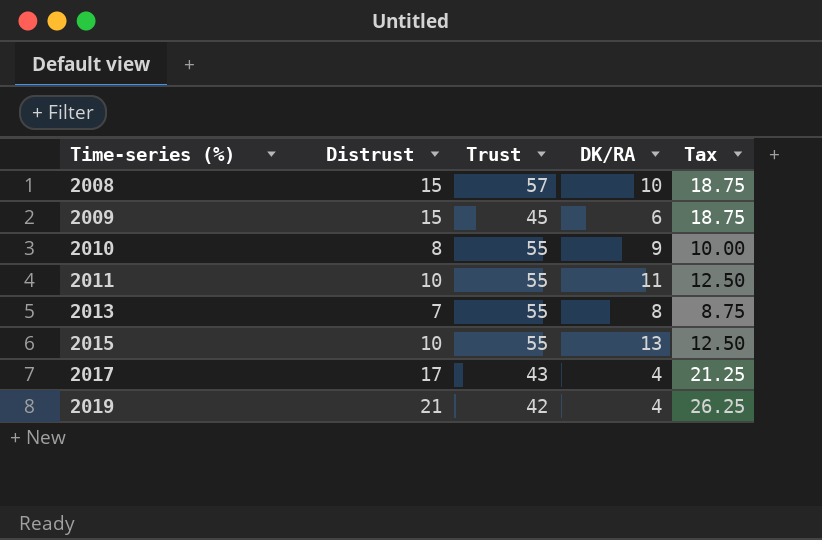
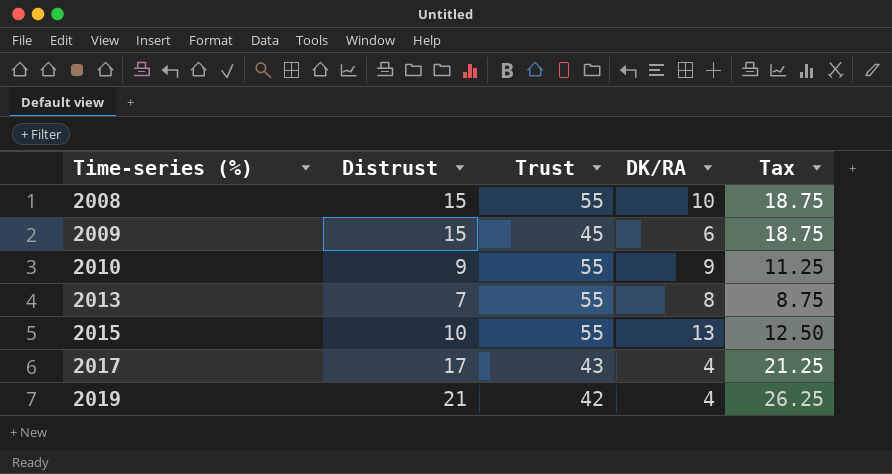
row 2011: 10 | 55 | 11 | 12.50 -> none
2008 | Trust: 57 -> 55
2010 | Distrust: 8 -> 9
2010 | Tax: 10.00 -> 11.25

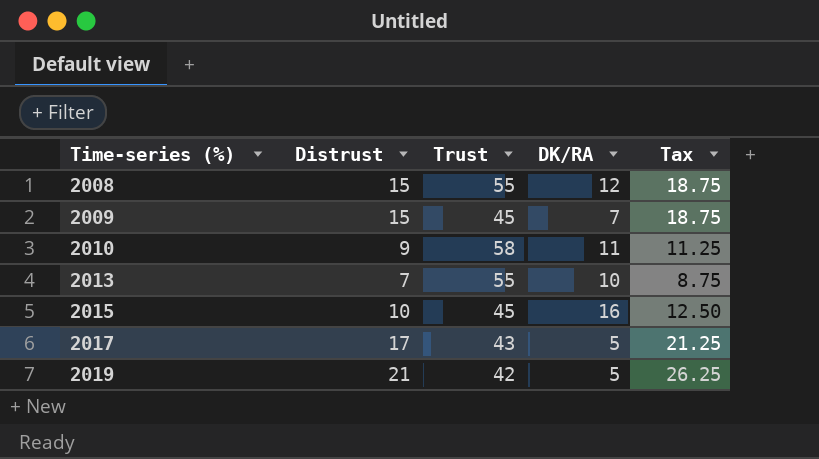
2008 | DK/RA: 10 -> 12
2009 | DK/RA: 6 -> 7
2010 | Trust: 55 -> 58
2010 | DK/RA: 9 -> 11
2013 | DK/RA: 8 -> 10
2015 | Trust: 55 -> 45
2015 | DK/RA: 13 -> 16
2017 | DK/RA: 4 -> 5
2019 | DK/RA: 4 -> 5

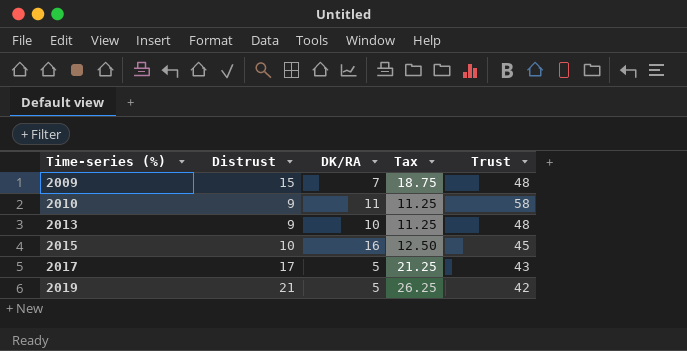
column Trust | position: 3 -> 5
row 2008: 15 | 55 | 12 | 18.75 -> none
2009 | Trust: 45 -> 48
2013 | Distrust: 7 -> 9
2013 | Tax: 8.75 -> 11.25
2013 | Trust: 55 -> 48

